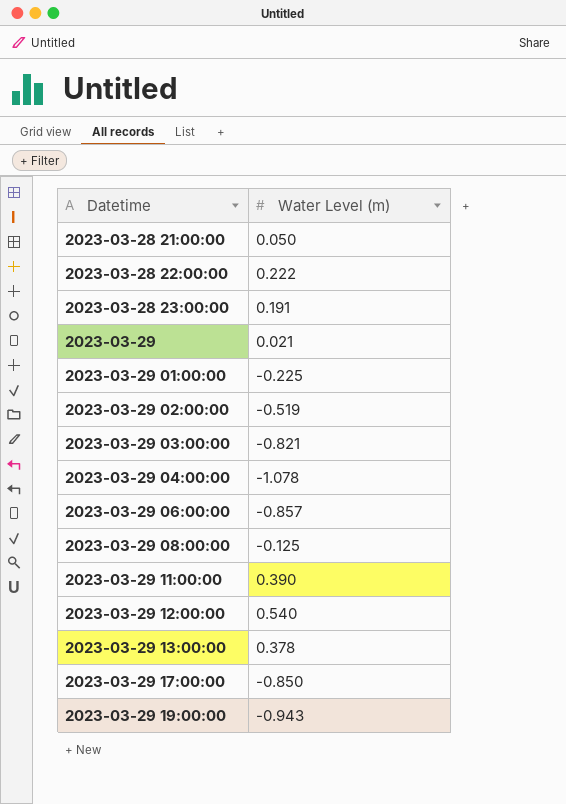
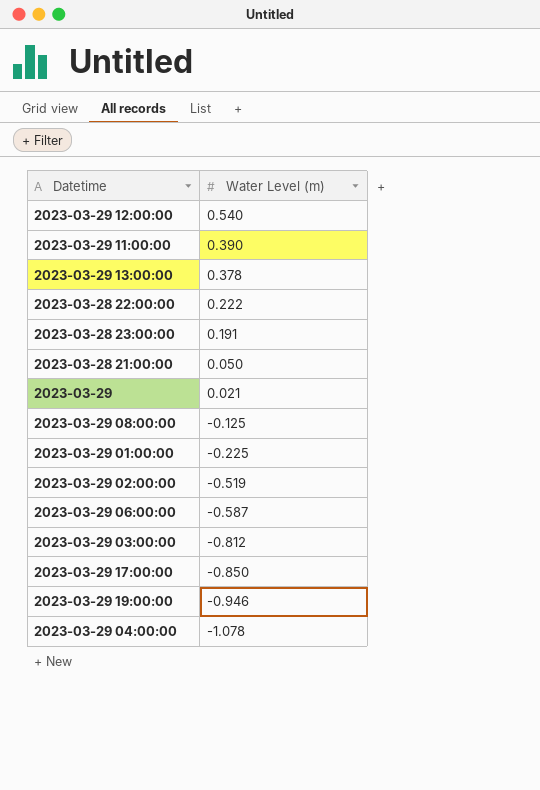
row order: Datetime ascending -> Water Level (m) descending
2023-03-29 06:00:00 | Water Level (m): -0.857 -> -0.587
2023-03-29 03:00:00 | Water Level (m): -0.821 -> -0.812
2023-03-29 19:00:00 | Water Level (m): -0.943 -> -0.946

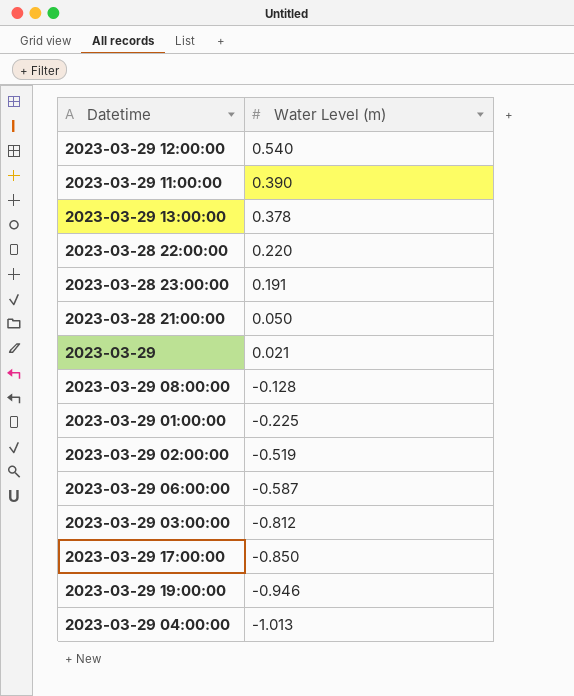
2023-03-28 22:00:00 | Water Level (m): 0.222 -> 0.220
2023-03-29 08:00:00 | Water Level (m): -0.125 -> -0.128
2023-03-29 04:00:00 | Water Level (m): -1.078 -> -1.013

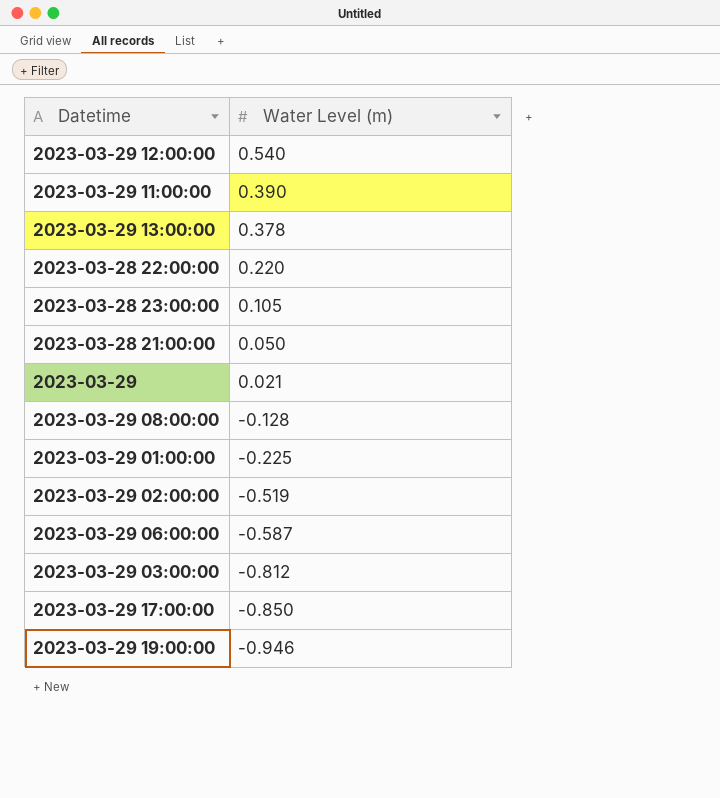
row 2023-03-29 04:00:00: -1.013 -> none
2023-03-28 23:00:00 | Water Level (m): 0.191 -> 0.105

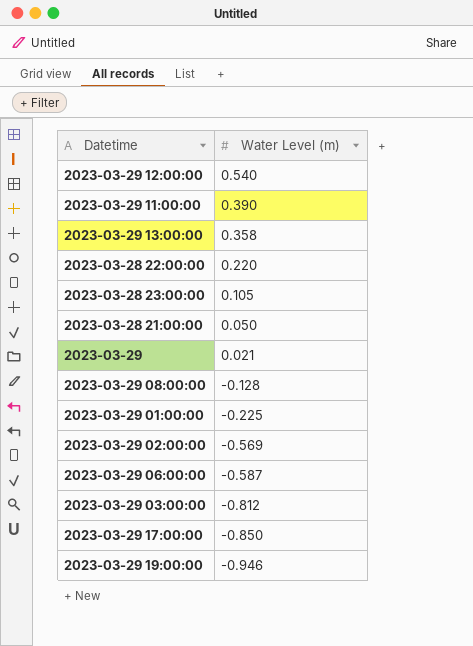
2023-03-29 13:00:00 | Water Level (m): 0.378 -> 0.358
2023-03-29 02:00:00 | Water Level (m): -0.519 -> -0.569

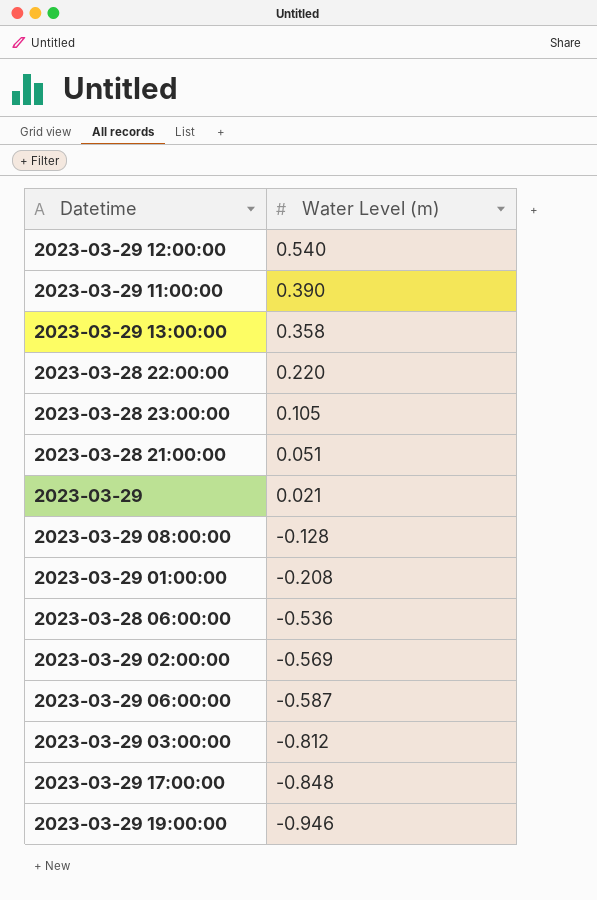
2023-03-28 21:00:00 | Water Level (m): 0.050 -> 0.051
2023-03-29 01:00:00 | Water Level (m): -0.225 -> -0.208
row 2023-03-28 06:00:00: none -> -0.536
2023-03-29 17:00:00 | Water Level (m): -0.850 -> -0.848

